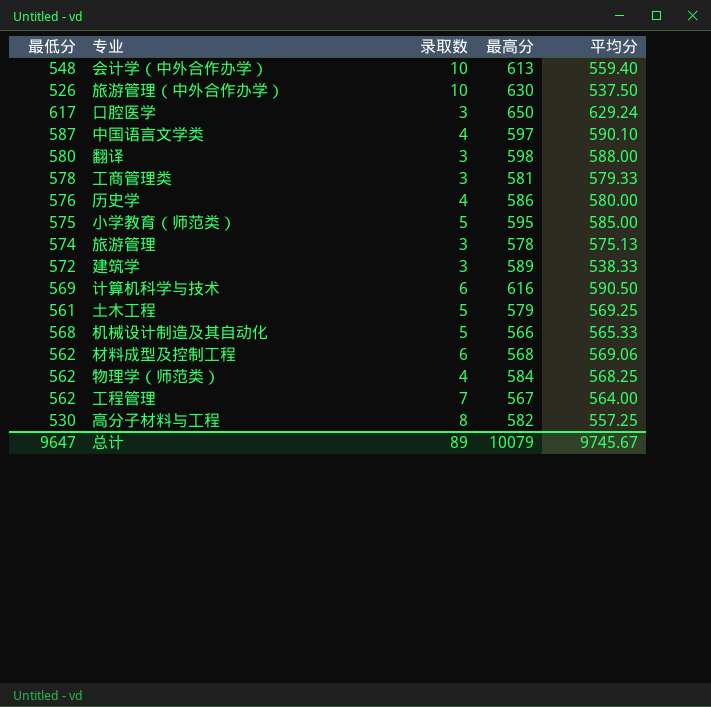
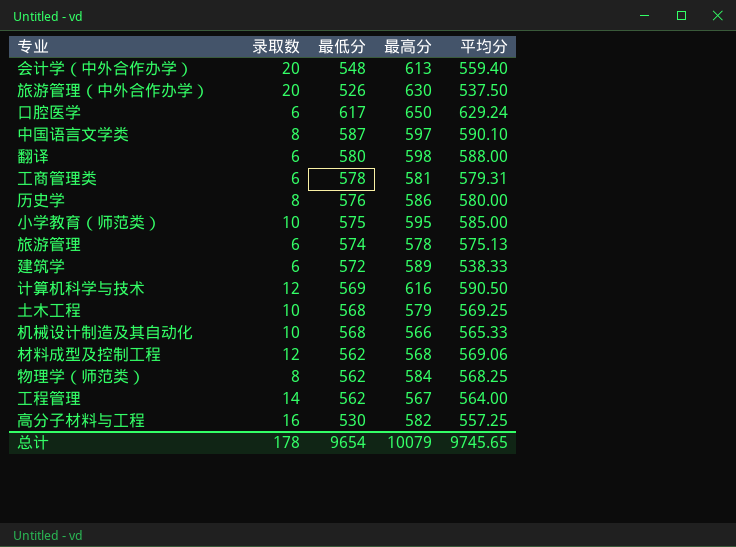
column 最低分 | position: 1 -> 3
会计学（中外合作办学） | 录取数: 10 -> 20
旅游管理（中外合作办学） | 录取数: 10 -> 20
口腔医学 | 录取数: 3 -> 6
中国语言文学类 | 录取数: 4 -> 8
翻译 | 录取数: 3 -> 6
工商管理类 | 录取数: 3 -> 6
工商管理类 | 平均分: 579.33 -> 579.31
历史学 | 录取数: 4 -> 8
小学教育（师范类） | 录取数: 5 -> 10
旅游管理 | 录取数: 3 -> 6
建筑学 | 录取数: 3 -> 6
计算机科学与技术 | 录取数: 6 -> 12
土木工程 | 录取数: 5 -> 10
土木工程 | 最低分: 561 -> 568
机械设计制造及其自动化 | 录取数: 5 -> 10
材料成型及控制工程 | 录取数: 6 -> 12
物理学（师范类） | 录取数: 4 -> 8
工程管理 | 录取数: 7 -> 14
高分子材料与工程 | 录取数: 8 -> 16
总计 | 录取数: 89 -> 178
总计 | 最低分: 9647 -> 9654
总计 | 平均分: 9745.67 -> 9745.65

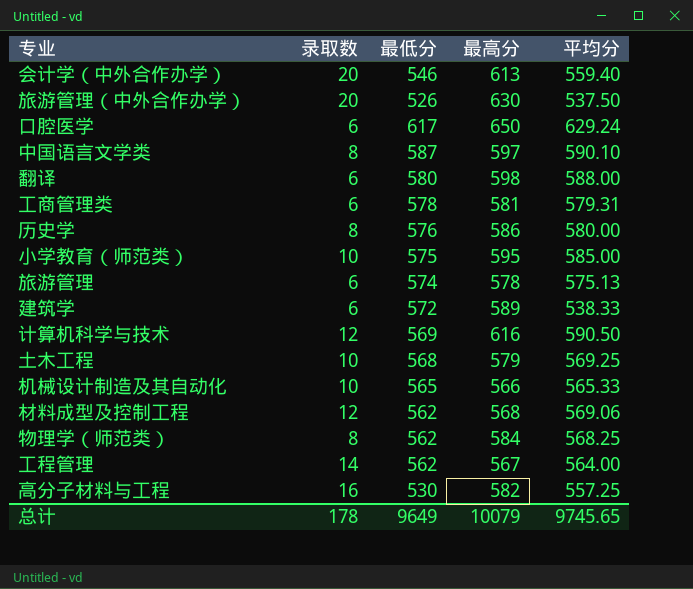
会计学（中外合作办学） | 最低分: 548 -> 546
机械设计制造及其自动化 | 最低分: 568 -> 565
总计 | 最低分: 9654 -> 9649

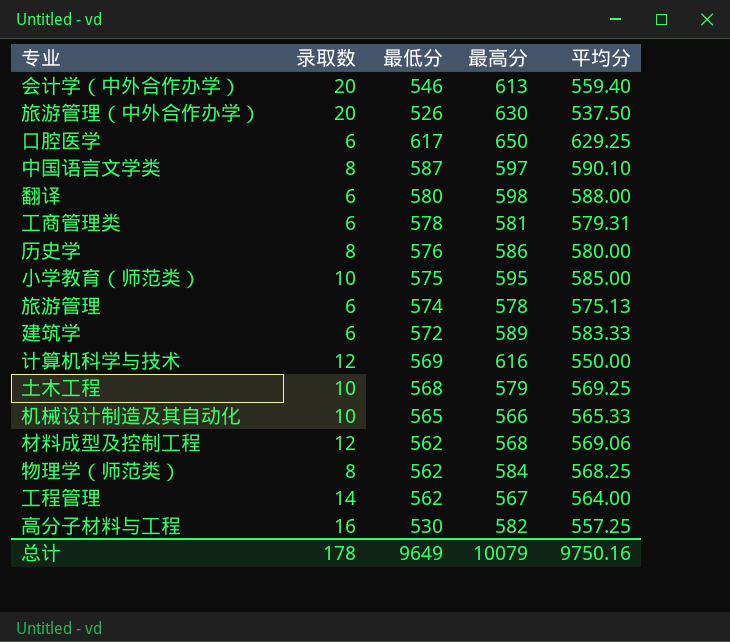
口腔医学 | 平均分: 629.24 -> 629.25
建筑学 | 平均分: 538.33 -> 583.33
计算机科学与技术 | 平均分: 590.50 -> 550.00
总计 | 平均分: 9745.65 -> 9750.16

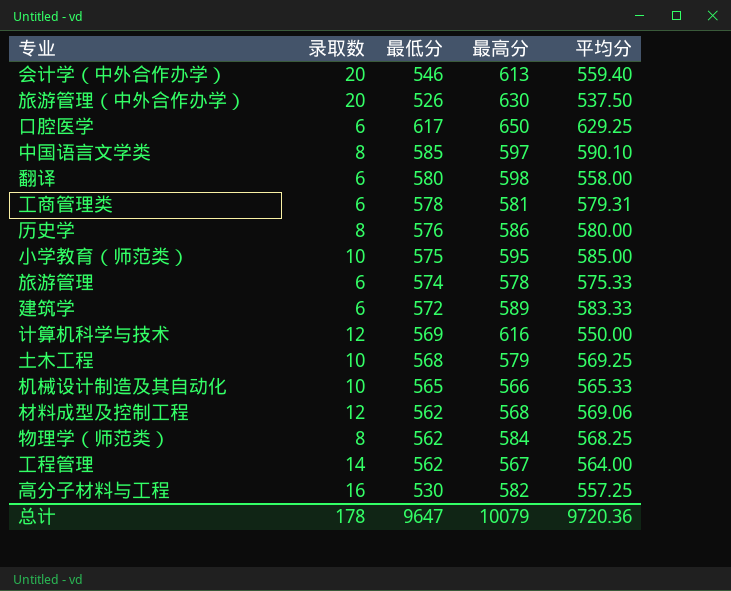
中国语言文学类 | 最低分: 587 -> 585
翻译 | 平均分: 588.00 -> 558.00
旅游管理 | 平均分: 575.13 -> 575.33
总计 | 最低分: 9649 -> 9647
总计 | 平均分: 9750.16 -> 9720.36

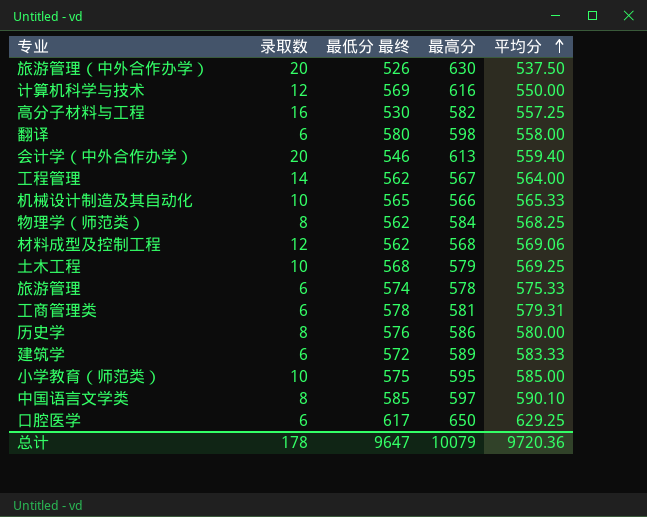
row order: none -> 平均分 ascending
column name: 最低分 -> 最低分 最终

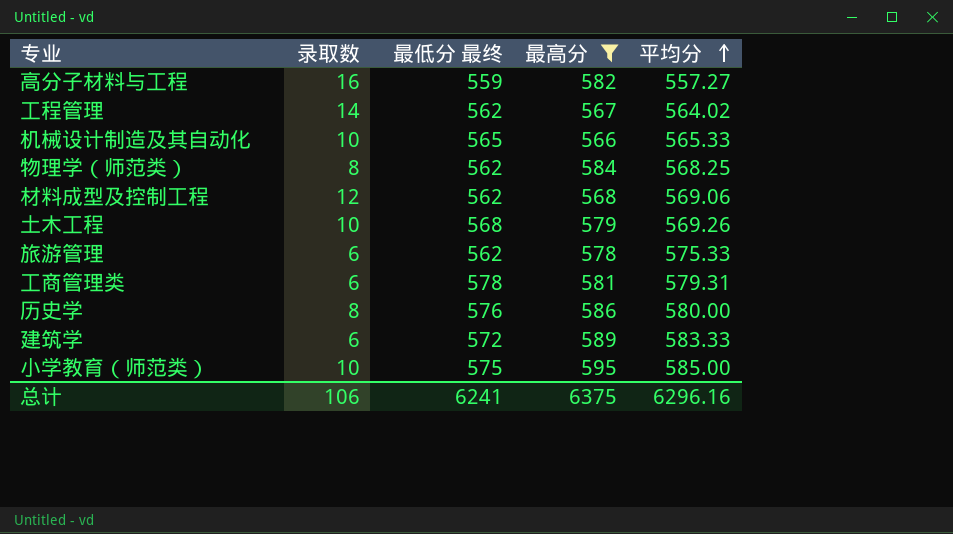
filter: none -> 最高分 <= 595
高分子材料与工程 | 最低分 最终: 530 -> 559
高分子材料与工程 | 平均分: 557.25 -> 557.27
工程管理 | 平均分: 564.00 -> 564.02
土木工程 | 平均分: 569.25 -> 569.26
旅游管理 | 最低分 最终: 574 -> 562
总计 | 录取数: 178 -> 106
总计 | 最低分 最终: 9647 -> 6241
总计 | 最高分: 10079 -> 6375
总计 | 平均分: 9720.36 -> 6296.16

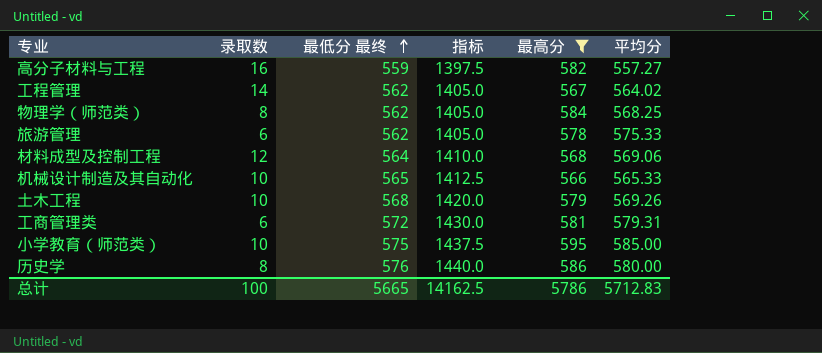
row order: 平均分 ascending -> 最低分 最终 ascending
column 指标 | formula: none -> [最低分 最终] * 2.5
row 建筑学: 6 | 572 | 589 | 583.33 -> none
材料成型及控制工程 | 最低分 最终: 562 -> 564
工商管理类 | 最低分 最终: 578 -> 572
总计 | 录取数: 106 -> 100
总计 | 最低分 最终: 6241 -> 5665
总计 | 最高分: 6375 -> 5786
总计 | 平均分: 6296.16 -> 5712.83

